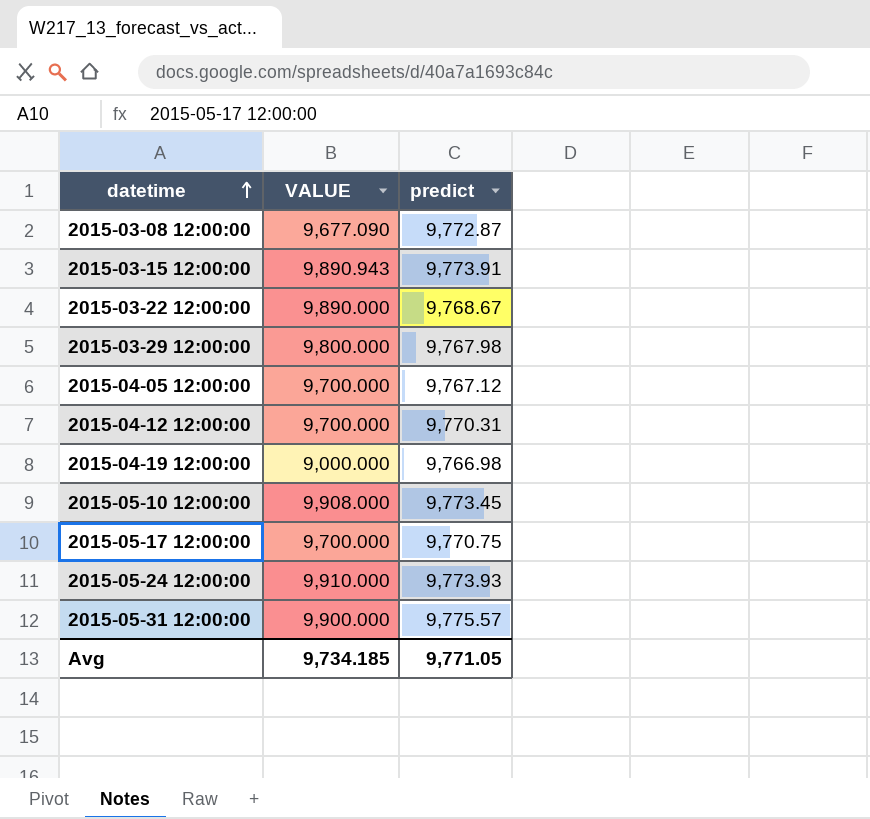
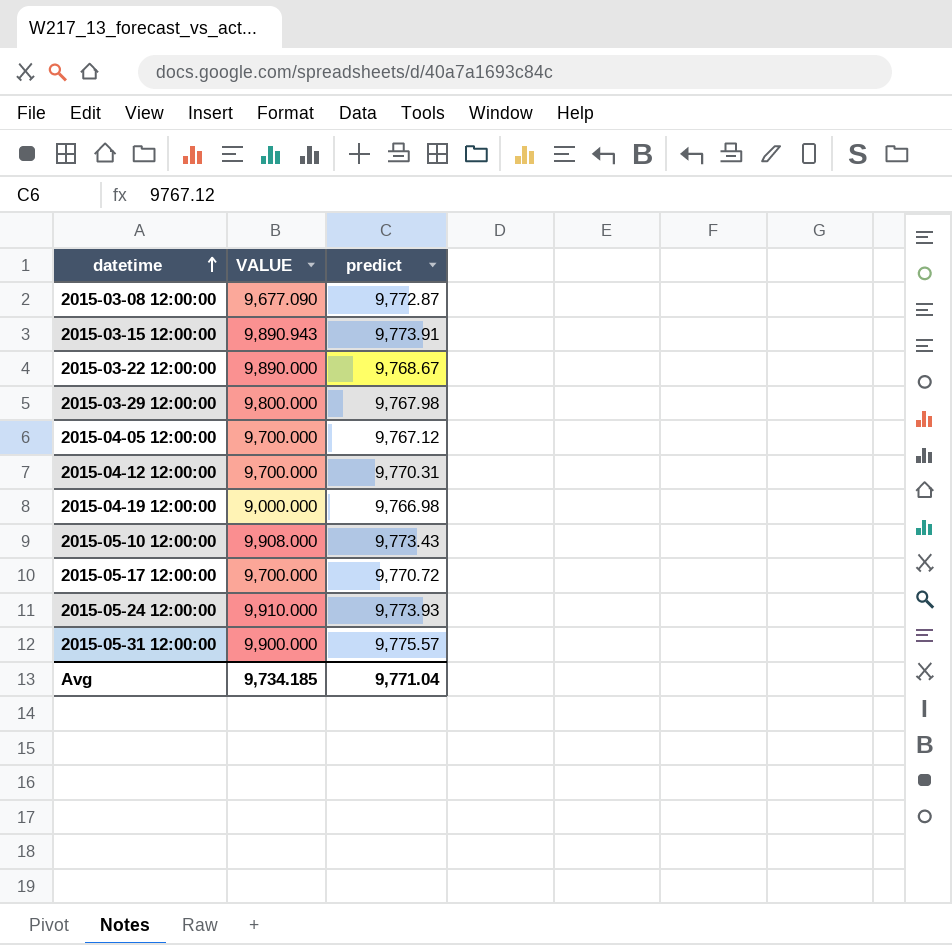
2015-05-10 12:00:00 | predict: 9,773.45 -> 9,773.43
2015-05-17 12:00:00 | predict: 9,770.75 -> 9,770.72
Avg | predict: 9,771.05 -> 9,771.04

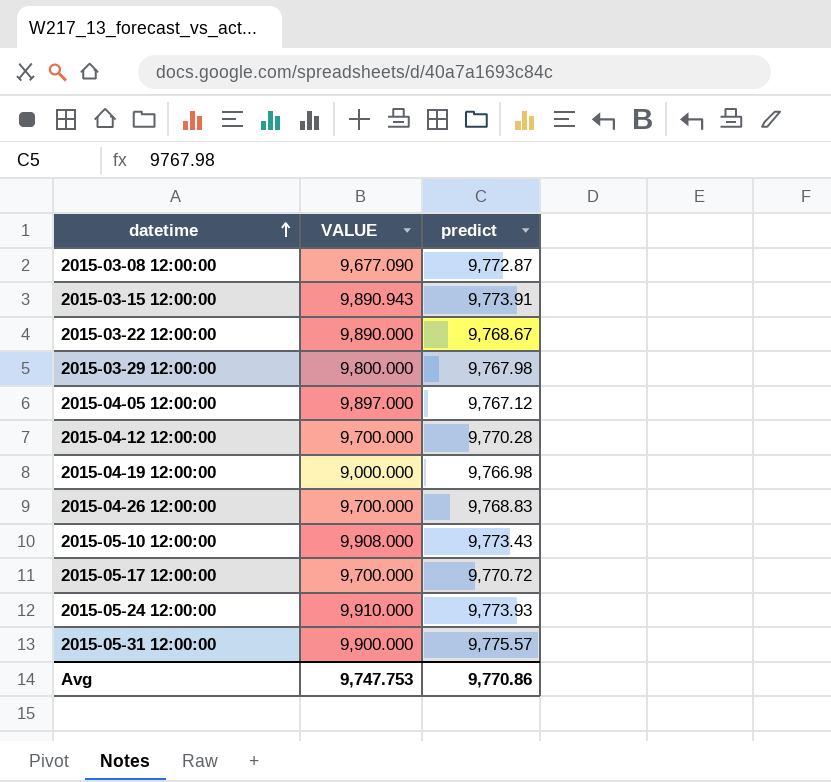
2015-04-05 12:00:00 | VALUE: 9,700.000 -> 9,897.000
2015-04-12 12:00:00 | predict: 9,770.31 -> 9,770.28
row 2015-04-26 12:00:00: none -> 9,700.000 | 9,768.83
Avg | VALUE: 9,734.185 -> 9,747.753
Avg | predict: 9,771.04 -> 9,770.86

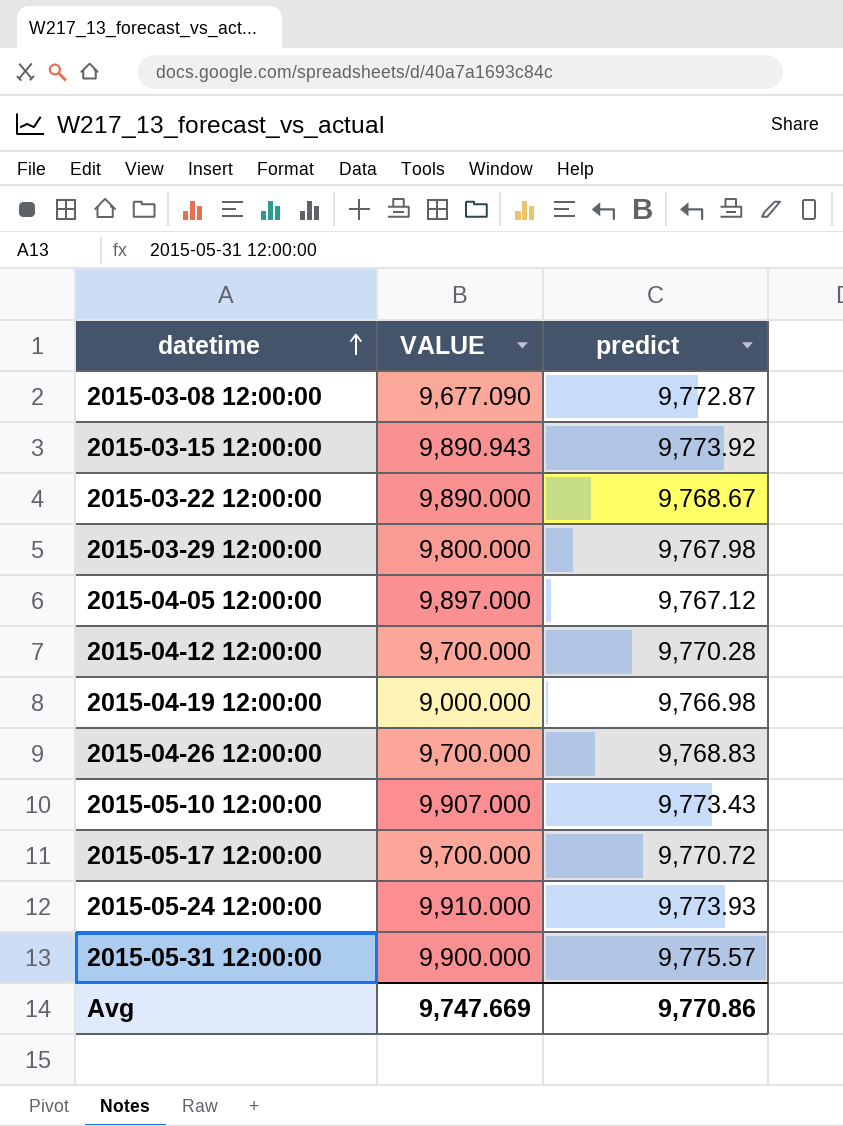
2015-03-15 12:00:00 | predict: 9,773.91 -> 9,773.92
2015-05-10 12:00:00 | VALUE: 9,908.000 -> 9,907.000
Avg | VALUE: 9,747.753 -> 9,747.669

